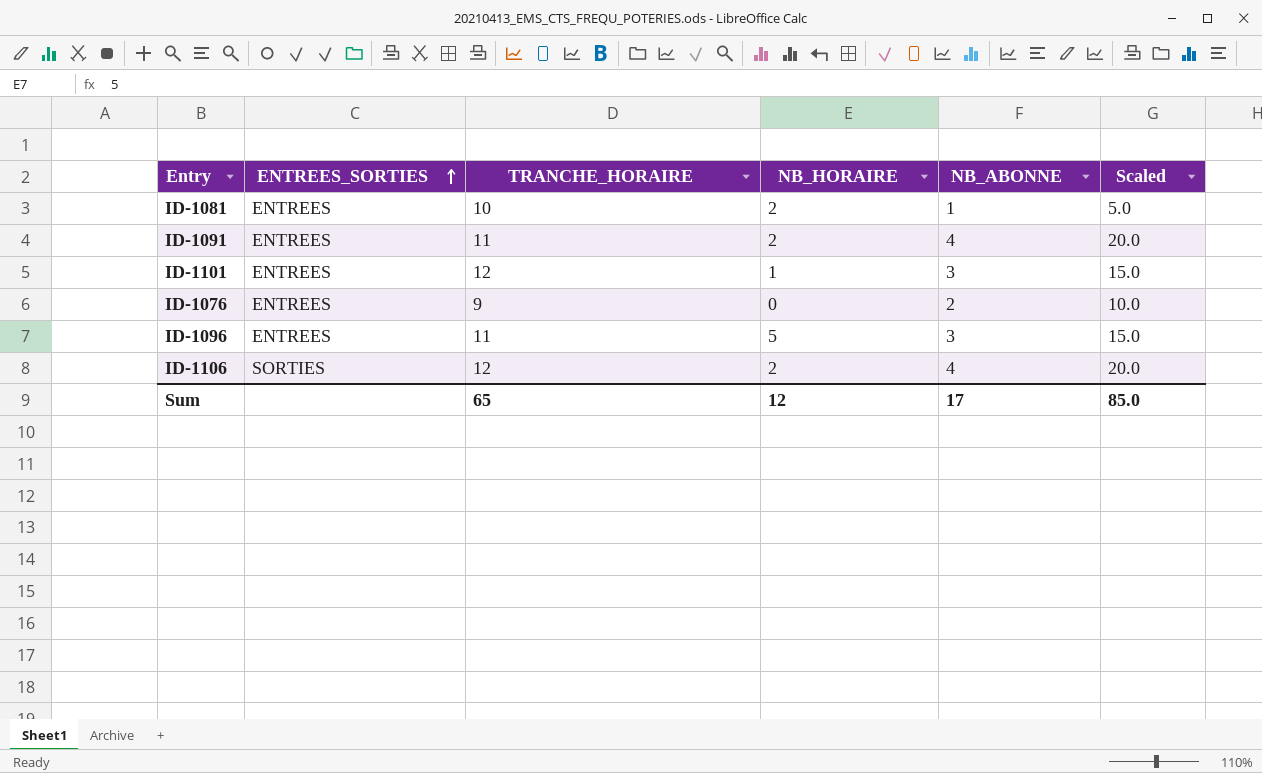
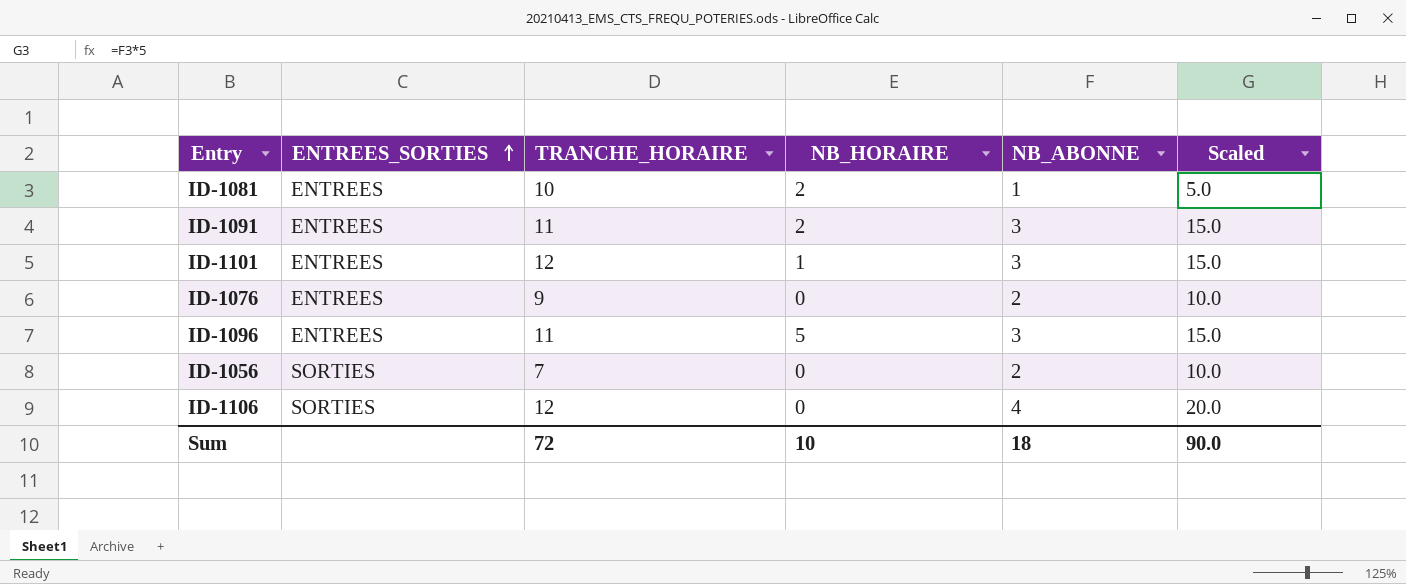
ID-1091 | NB_ABONNE: 4 -> 3
ID-1091 | Scaled: 20.0 -> 15.0
row ID-1056: none -> SORTIES | 7 | 0 | 2 | 10.0
ID-1106 | NB_HORAIRE: 2 -> 0
Sum | TRANCHE_HORAIRE: 65 -> 72
Sum | NB_HORAIRE: 12 -> 10
Sum | NB_ABONNE: 17 -> 18
Sum | Scaled: 85.0 -> 90.0

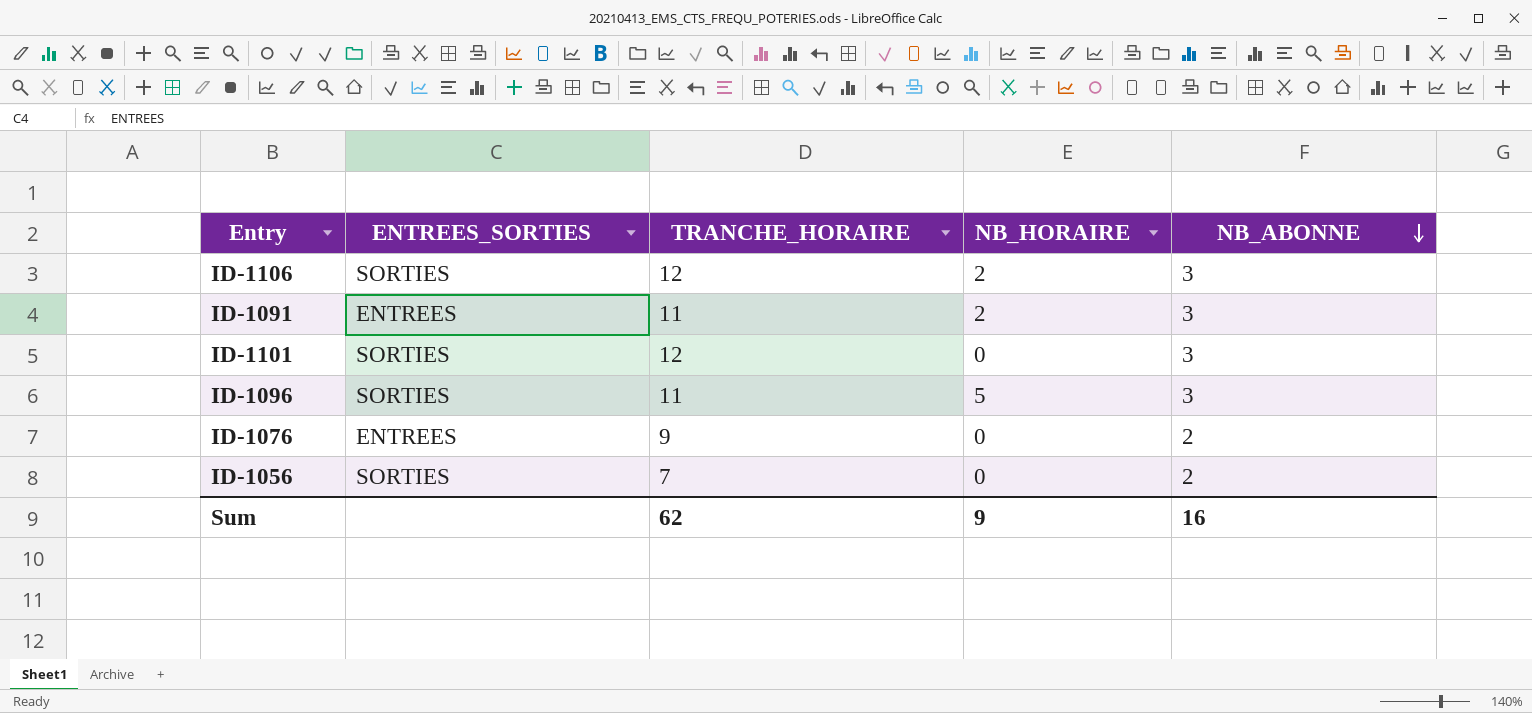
row order: ENTREES_SORTIES ascending -> NB_ABONNE descending
column Scaled | formula: [NB_ABONNE] * 5 -> none
row ID-1081: ENTREES | 10 | 2 | 1 | 5.0 -> none
ID-1106 | NB_HORAIRE: 0 -> 2
ID-1106 | NB_ABONNE: 4 -> 3
ID-1101 | ENTREES_SORTIES: ENTREES -> SORTIES
ID-1101 | NB_HORAIRE: 1 -> 0
ID-1096 | ENTREES_SORTIES: ENTREES -> SORTIES
Sum | TRANCHE_HORAIRE: 72 -> 62
Sum | NB_HORAIRE: 10 -> 9
Sum | NB_ABONNE: 18 -> 16

